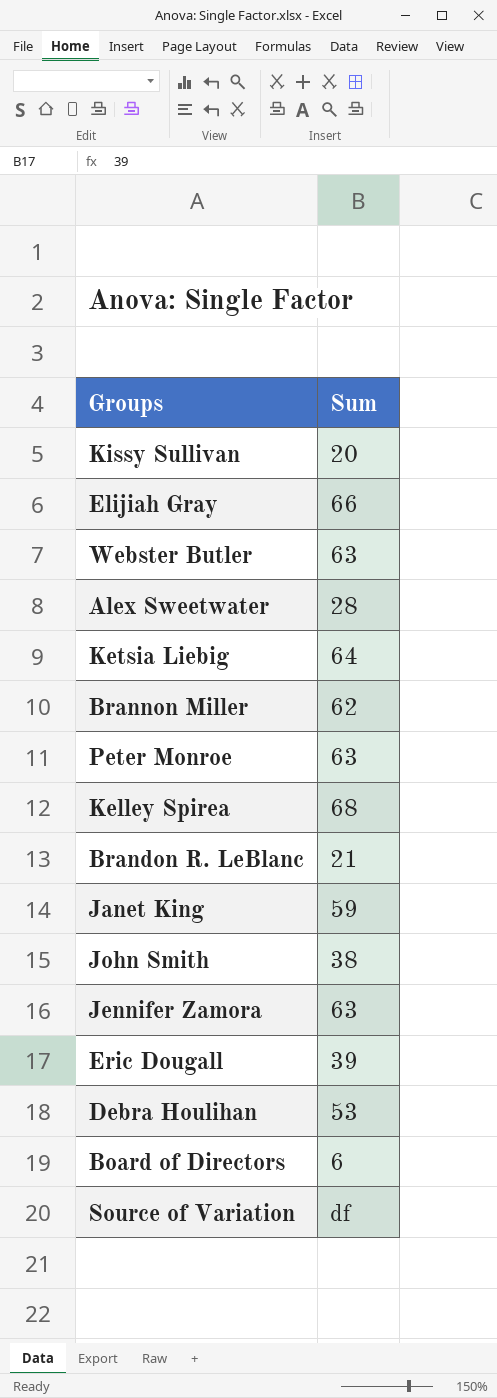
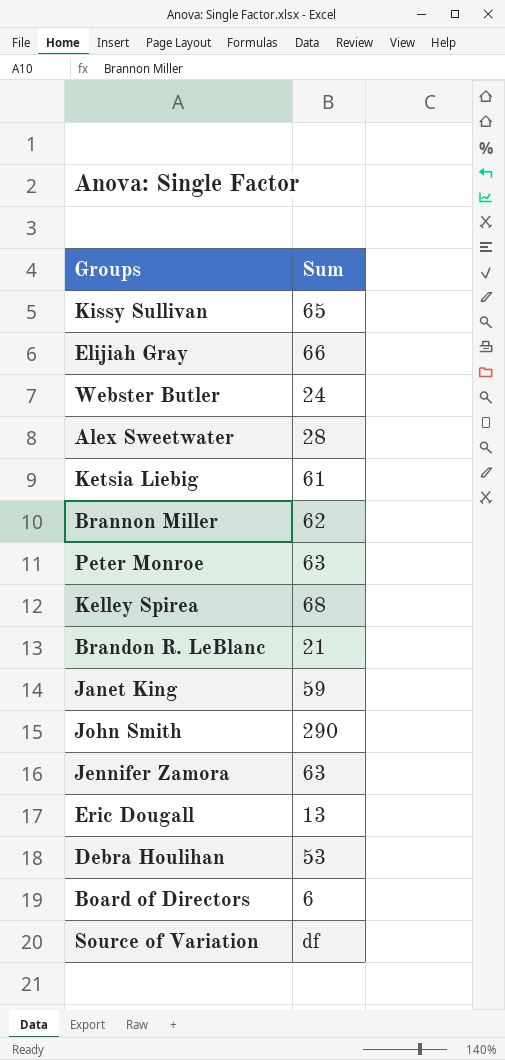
Kissy Sullivan | Sum: 20 -> 65
Webster Butler | Sum: 63 -> 24
Ketsia Liebig | Sum: 64 -> 61
John Smith | Sum: 38 -> 290
Eric Dougall | Sum: 39 -> 13

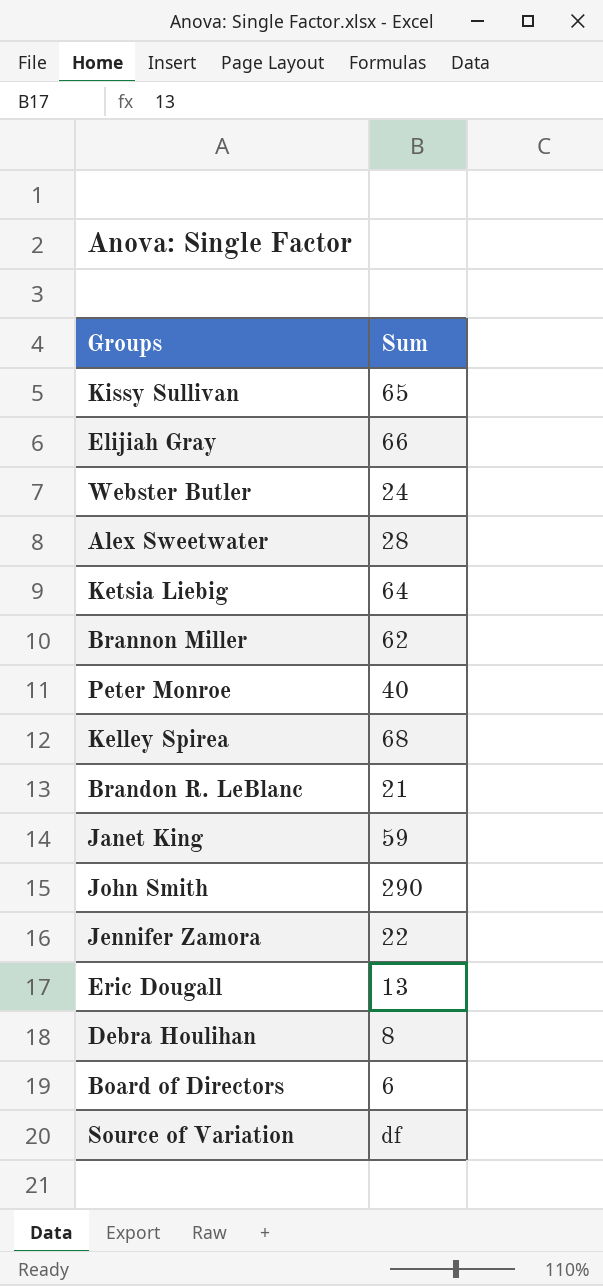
Ketsia Liebig | Sum: 61 -> 64
Peter Monroe | Sum: 63 -> 40
Jennifer Zamora | Sum: 63 -> 22
Debra Houlihan | Sum: 53 -> 8

